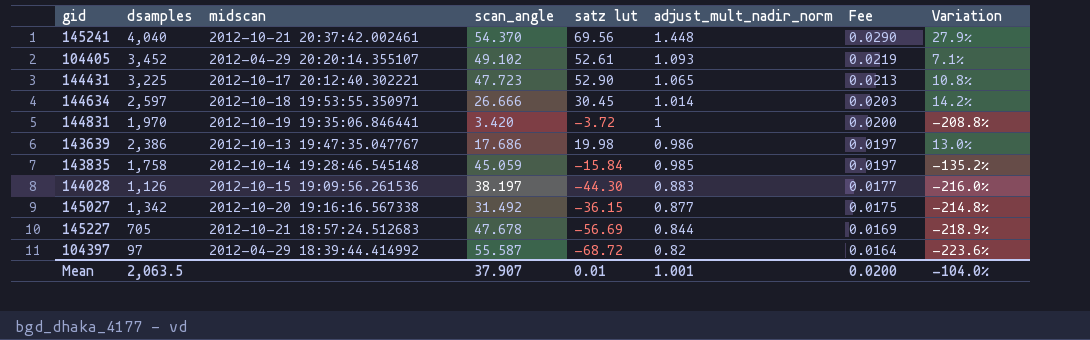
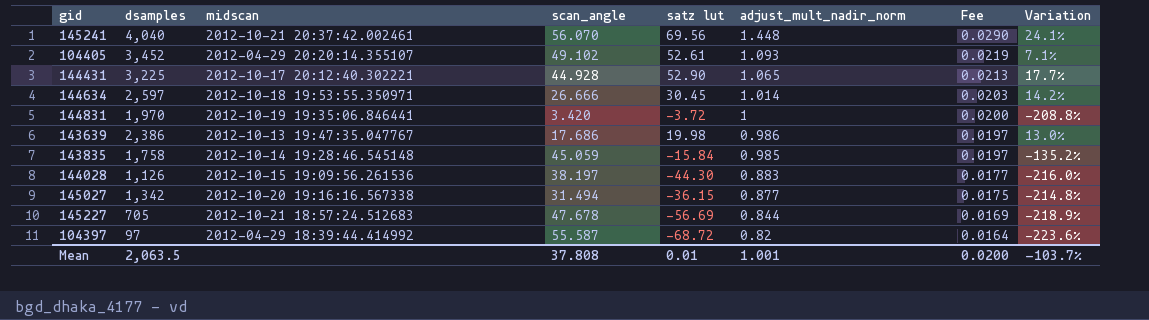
145241 | scan_angle: 54.370 -> 56.070
145241 | Variation: 27.9% -> 24.1%
144431 | scan_angle: 47.723 -> 44.928
144431 | Variation: 10.8% -> 17.7%
145027 | scan_angle: 31.492 -> 31.494
Mean | scan_angle: 37.907 -> 37.808
Mean | Variation: -104.0% -> -103.7%

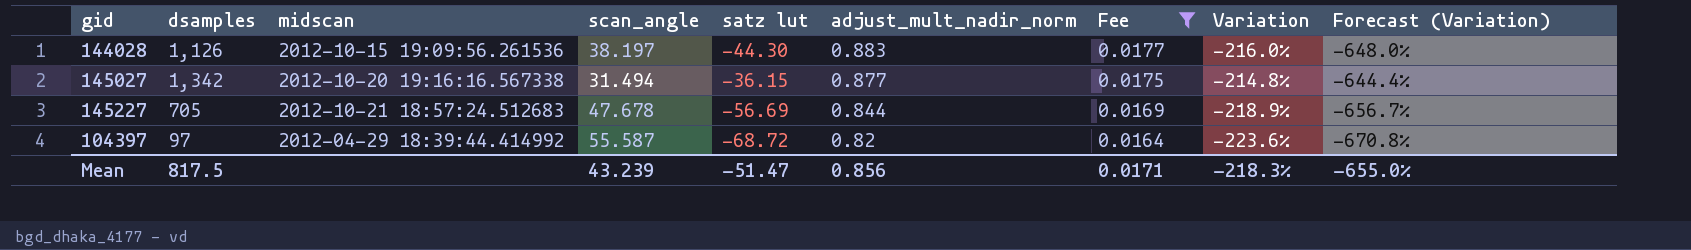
filter: none -> Fee <= 0.0177
column Forecast (Variation) | formula: none -> [Variation] * 3
Mean | dsamples: 2,063.5 -> 817.5
Mean | scan_angle: 37.808 -> 43.239
Mean | satz lut: 0.01 -> -51.47
Mean | adjust_mult_nadir_norm: 1.001 -> 0.856
Mean | Fee: 0.0200 -> 0.0171
Mean | Variation: -103.7% -> -218.3%

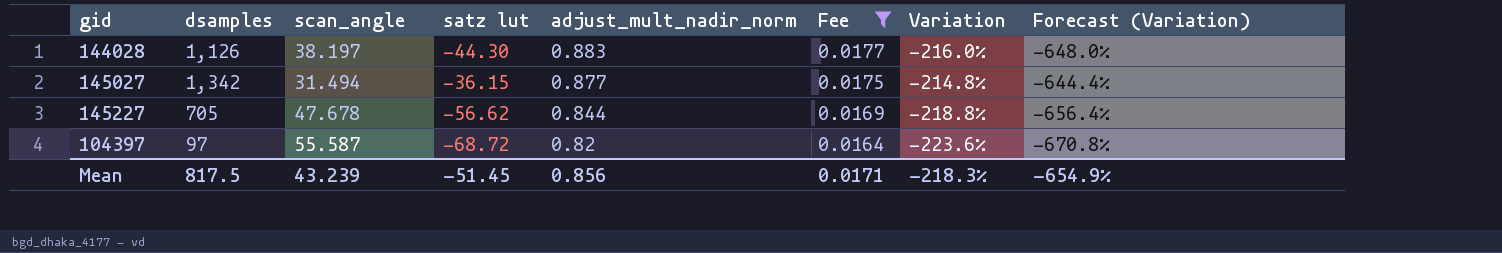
column midscan | position: 3 -> none
145227 | satz lut: -56.69 -> -56.62
145227 | Variation: -218.9% -> -218.8%
145227 | Forecast (Variation): -656.7% -> -656.4%
Mean | satz lut: -51.47 -> -51.45
Mean | Forecast (Variation): -655.0% -> -654.9%

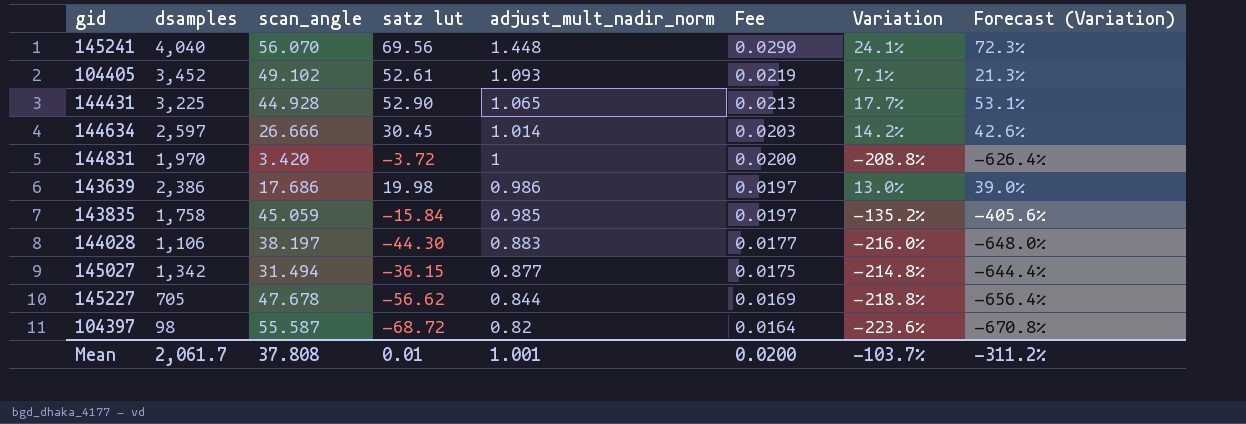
filter: Fee <= 0.0177 -> none
144028 | dsamples: 1,126 -> 1,106
104397 | dsamples: 97 -> 98
Mean | dsamples: 817.5 -> 2,061.7
Mean | scan_angle: 43.239 -> 37.808
Mean | satz lut: -51.45 -> 0.01
Mean | adjust_mult_nadir_norm: 0.856 -> 1.001
Mean | Fee: 0.0171 -> 0.0200
Mean | Variation: -218.3% -> -103.7%
Mean | Forecast (Variation): -654.9% -> -311.2%

